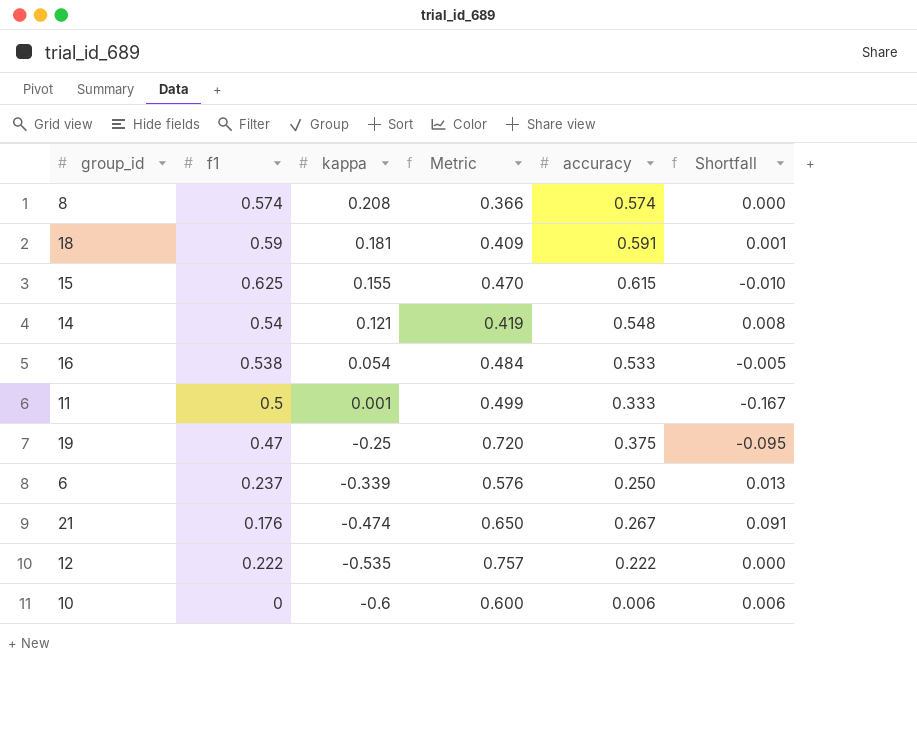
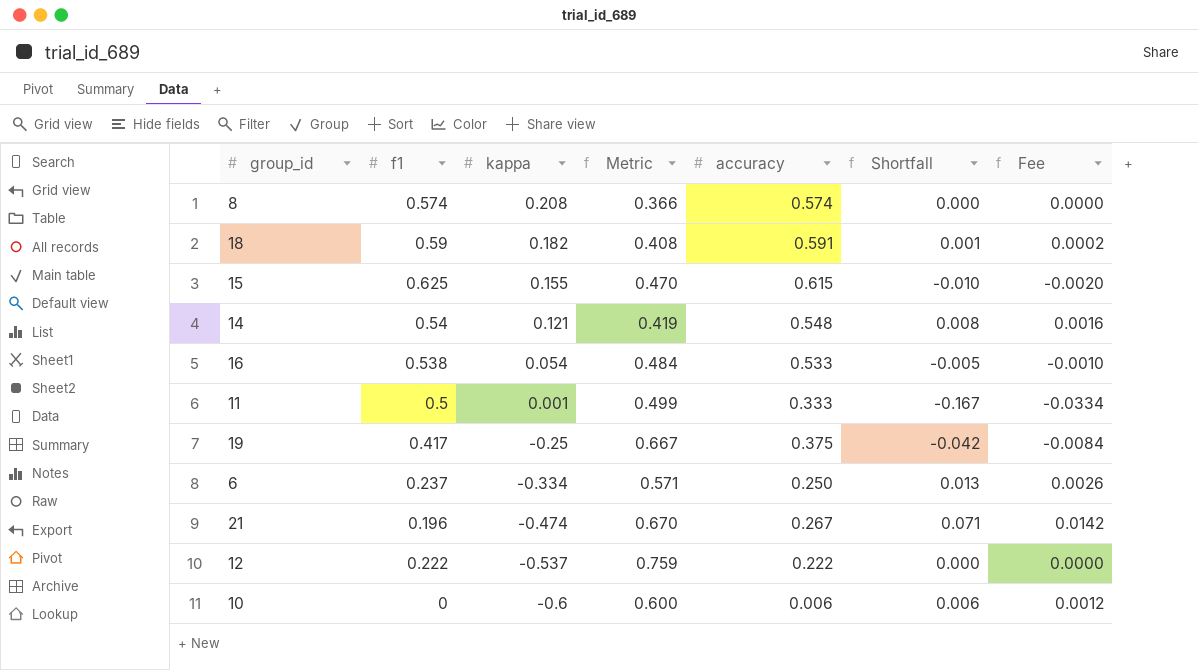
column Fee | formula: none -> [Shortfall] * 0.2
18 | kappa: 0.181 -> 0.182
18 | Metric: 0.409 -> 0.408
19 | f1: 0.47 -> 0.417
19 | Metric: 0.720 -> 0.667
19 | Shortfall: -0.095 -> -0.042
6 | kappa: -0.339 -> -0.334
6 | Metric: 0.576 -> 0.571
21 | f1: 0.176 -> 0.196
21 | Metric: 0.650 -> 0.670
21 | Shortfall: 0.091 -> 0.071
12 | kappa: -0.535 -> -0.537
12 | Metric: 0.757 -> 0.759

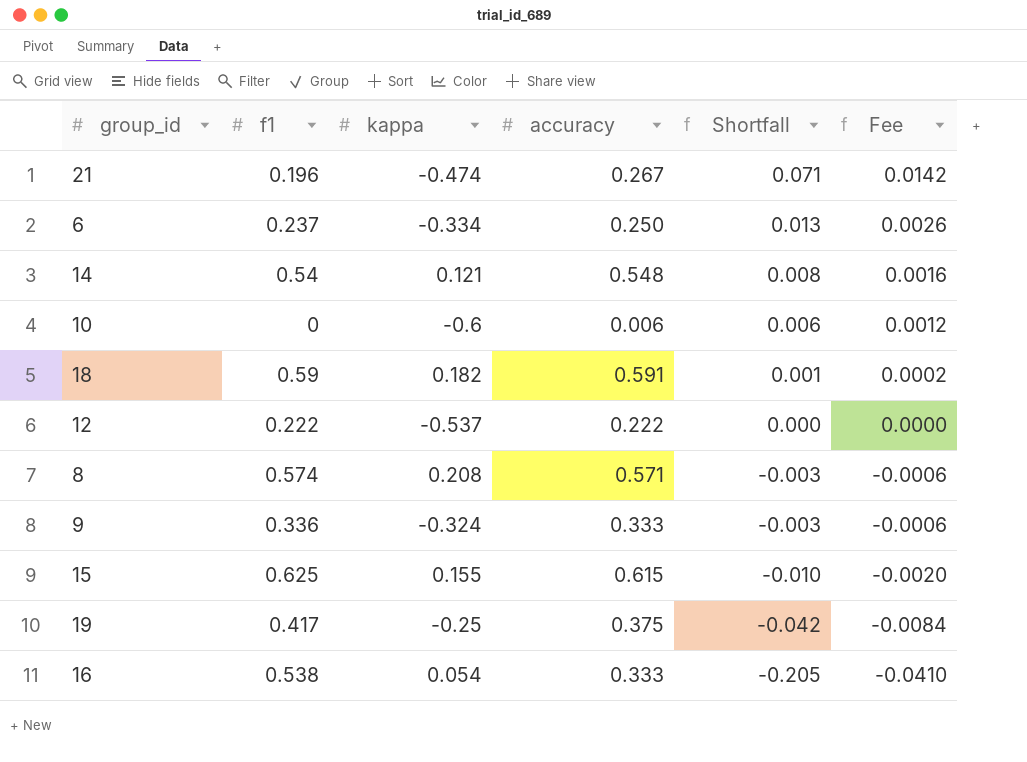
row order: kappa descending -> Shortfall descending
column Metric | formula: [f1] - [kappa] -> none
row 11: 0.5 | 0.001 | 0.499 | 0.333 | -0.167 | -0.0334 -> none
8 | accuracy: 0.574 -> 0.571
8 | Shortfall: 0.000 -> -0.003
8 | Fee: 0.0000 -> -0.0006
row 9: none -> 0.336 | -0.324 | 0.333 | -0.003 | -0.0006
16 | accuracy: 0.533 -> 0.333
16 | Shortfall: -0.005 -> -0.205
16 | Fee: -0.0010 -> -0.0410

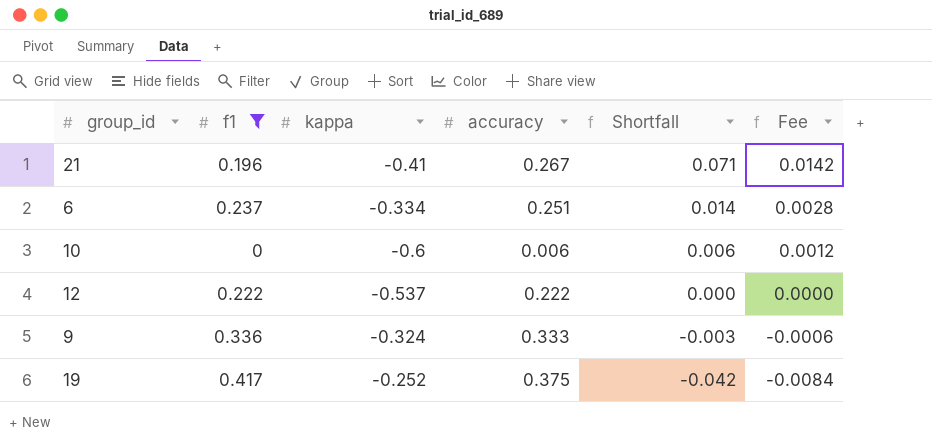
filter: none -> f1 <= 0.417
21 | kappa: -0.474 -> -0.41
6 | accuracy: 0.250 -> 0.251
6 | Shortfall: 0.013 -> 0.014
6 | Fee: 0.0026 -> 0.0028
19 | kappa: -0.25 -> -0.252

